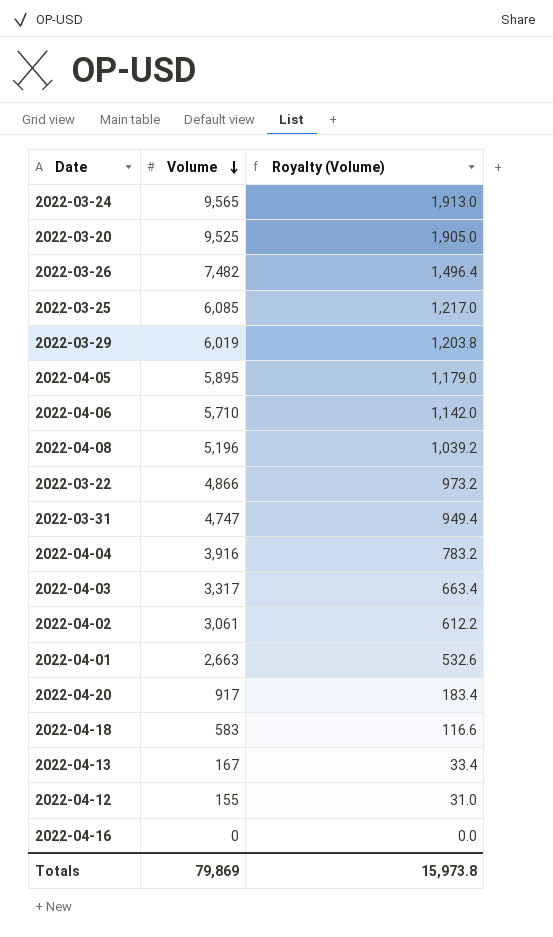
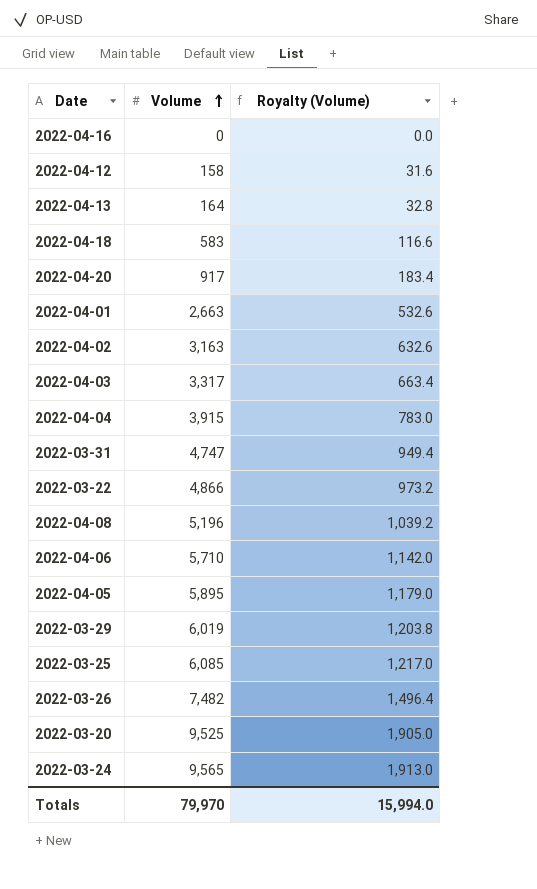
row order: Volume descending -> Volume ascending
2022-04-12 | Volume: 155 -> 158
2022-04-12 | Royalty (Volume): 31.0 -> 31.6
2022-04-13 | Volume: 167 -> 164
2022-04-13 | Royalty (Volume): 33.4 -> 32.8
2022-04-02 | Volume: 3,061 -> 3,163
2022-04-02 | Royalty (Volume): 612.2 -> 632.6
2022-04-04 | Volume: 3,916 -> 3,915
2022-04-04 | Royalty (Volume): 783.2 -> 783.0
Totals | Volume: 79,869 -> 79,970
Totals | Royalty (Volume): 15,973.8 -> 15,994.0

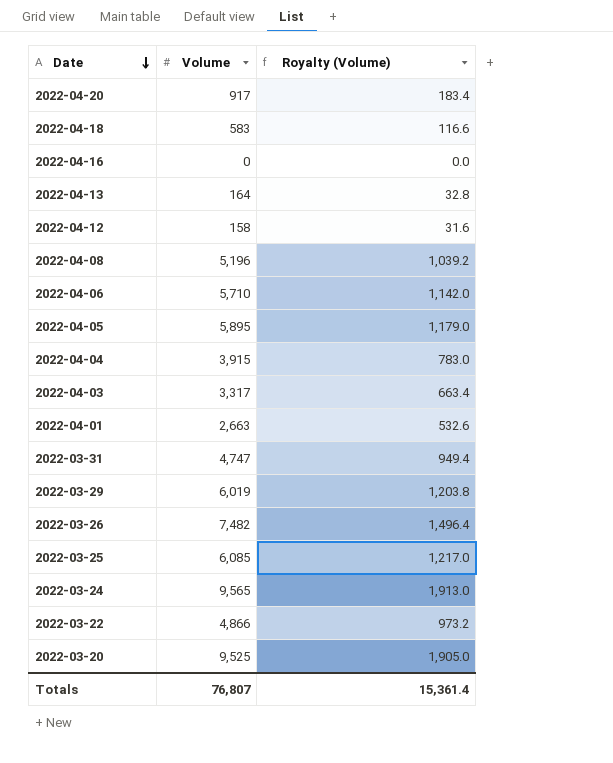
row order: Volume ascending -> Date descending
row 2022-04-02: 3,163 | 632.6 -> none
Totals | Volume: 79,970 -> 76,807
Totals | Royalty (Volume): 15,994.0 -> 15,361.4

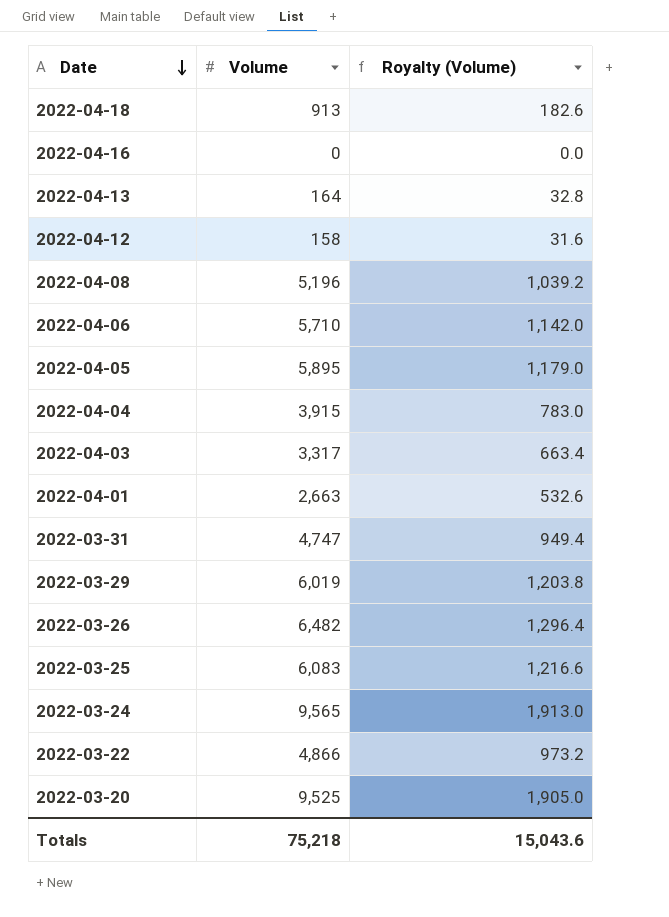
row 2022-04-20: 917 | 183.4 -> none
2022-04-18 | Volume: 583 -> 913
2022-04-18 | Royalty (Volume): 116.6 -> 182.6
2022-03-26 | Volume: 7,482 -> 6,482
2022-03-26 | Royalty (Volume): 1,496.4 -> 1,296.4
2022-03-25 | Volume: 6,085 -> 6,083
2022-03-25 | Royalty (Volume): 1,217.0 -> 1,216.6
Totals | Volume: 76,807 -> 75,218
Totals | Royalty (Volume): 15,361.4 -> 15,043.6

